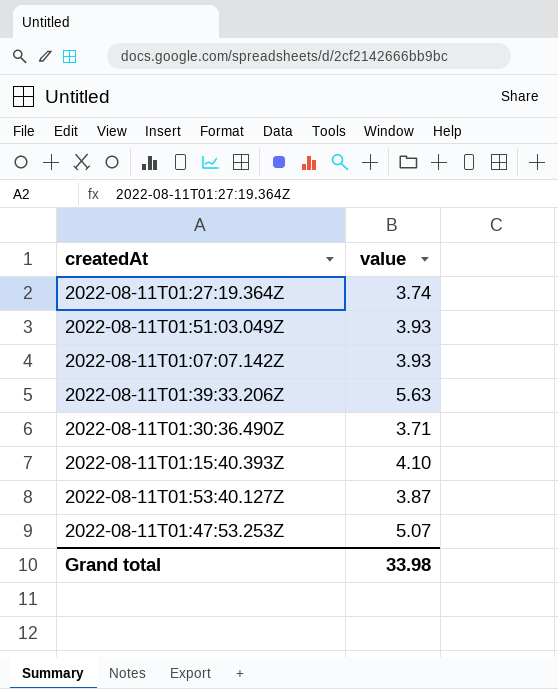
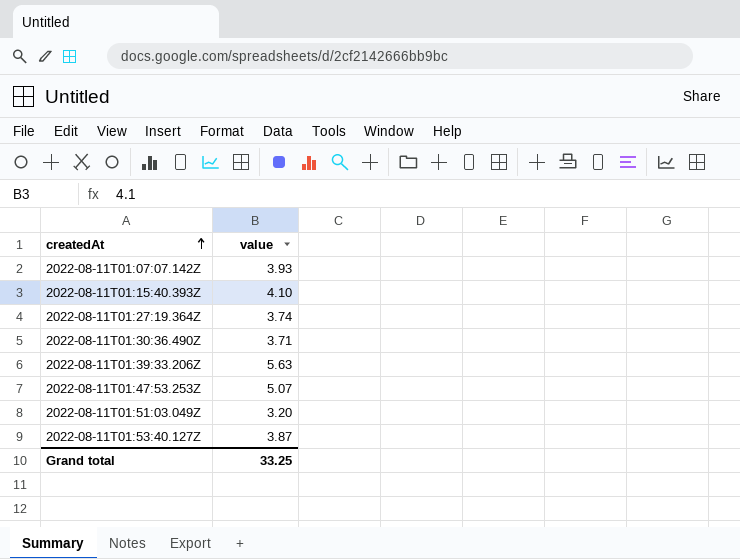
row order: none -> createdAt ascending
2022-08-11T01:51:03.049Z | value: 3.93 -> 3.20
Grand total | value: 33.98 -> 33.25

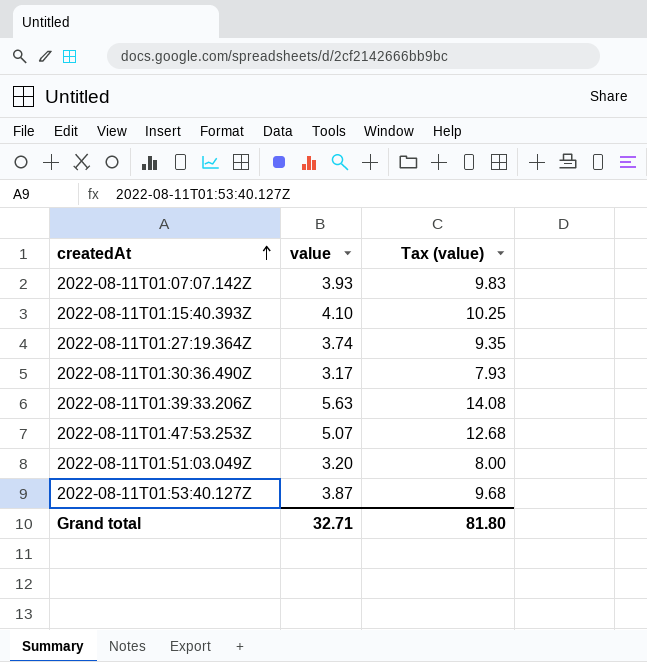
column Tax (value) | formula: none -> [value] * 2.5
2022-08-11T01:30:36.490Z | value: 3.71 -> 3.17
Grand total | value: 33.25 -> 32.71

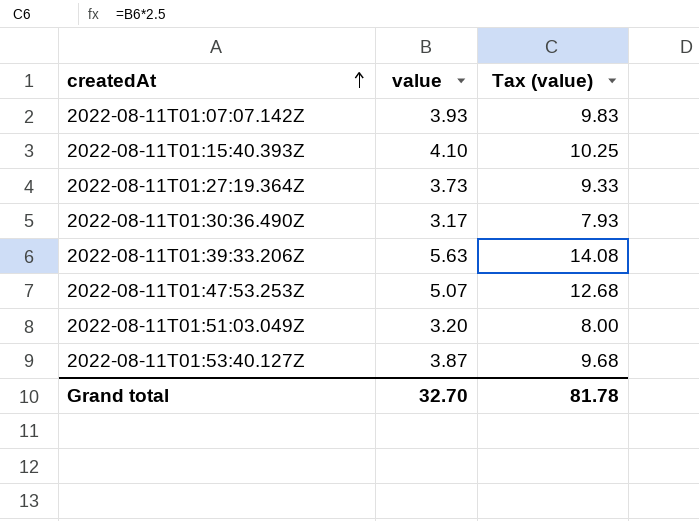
2022-08-11T01:27:19.364Z | value: 3.74 -> 3.73
2022-08-11T01:27:19.364Z | Tax (value): 9.35 -> 9.33
Grand total | value: 32.71 -> 32.70
Grand total | Tax (value): 81.80 -> 81.78

